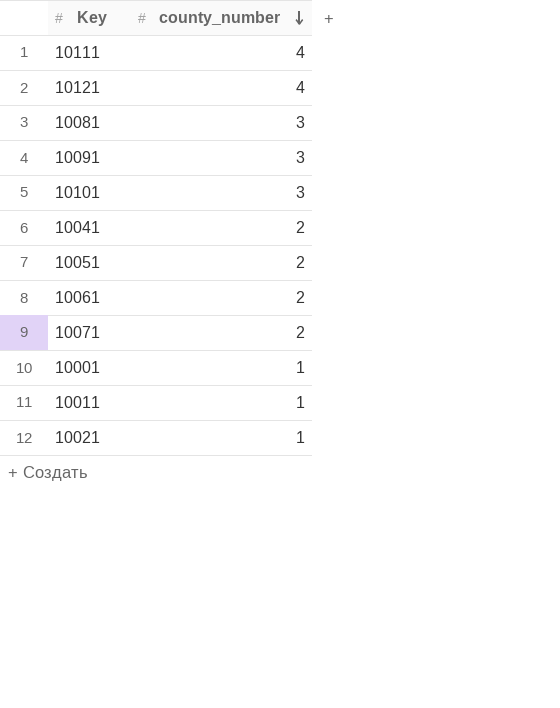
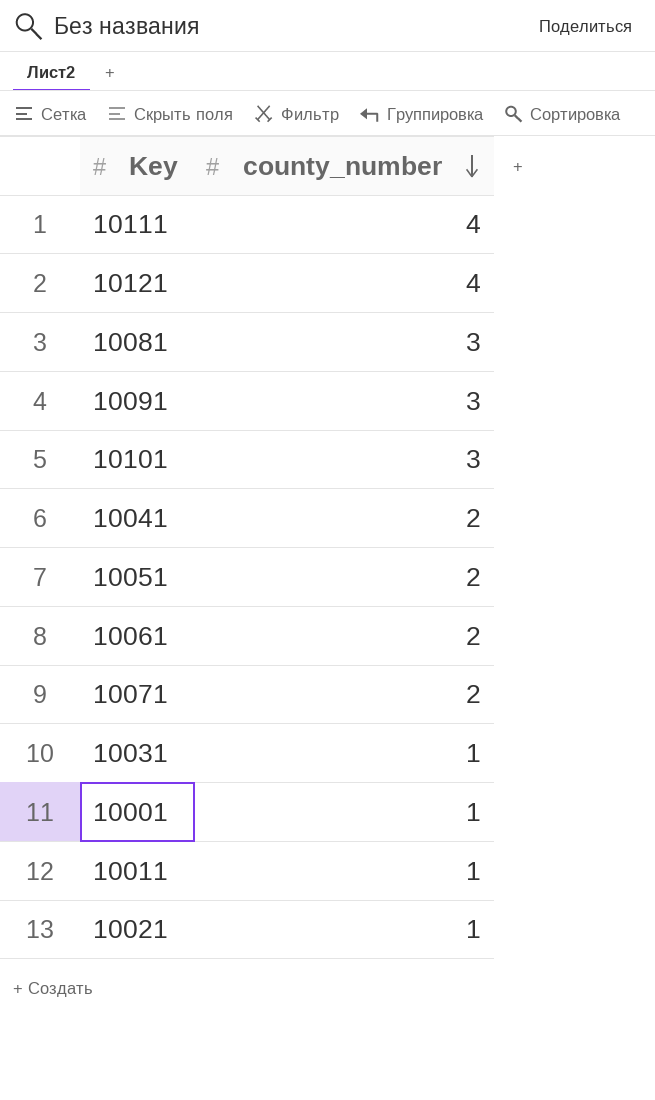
row 10031: none -> 1

